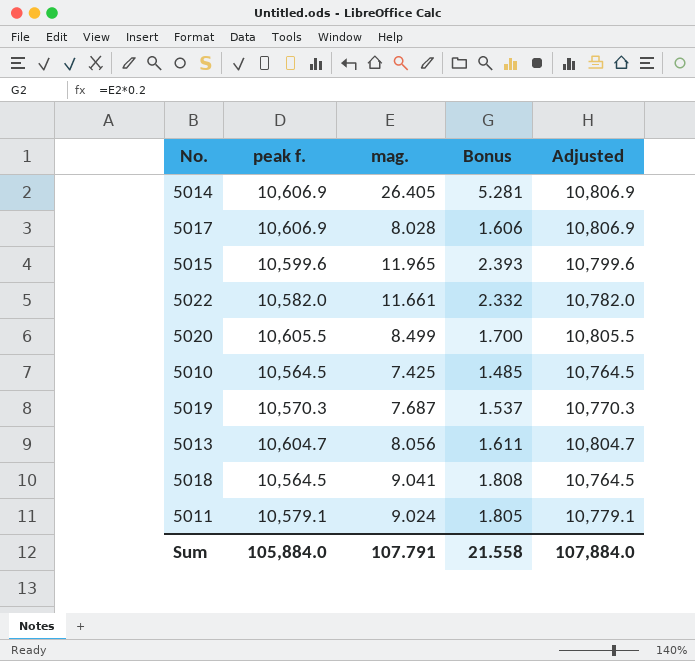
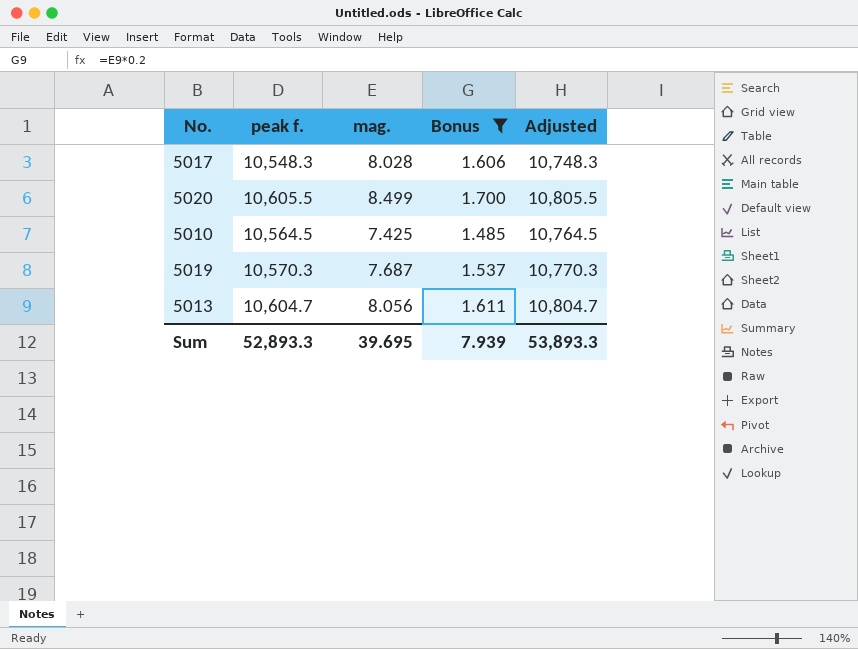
filter: none -> Bonus <= 1.700
5017 | peak f.: 10,606.9 -> 10,548.3
5017 | Adjusted: 10,806.9 -> 10,748.3
Sum | peak f.: 105,884.0 -> 52,893.3
Sum | mag.: 107.791 -> 39.695
Sum | Bonus: 21.558 -> 7.939
Sum | Adjusted: 107,884.0 -> 53,893.3

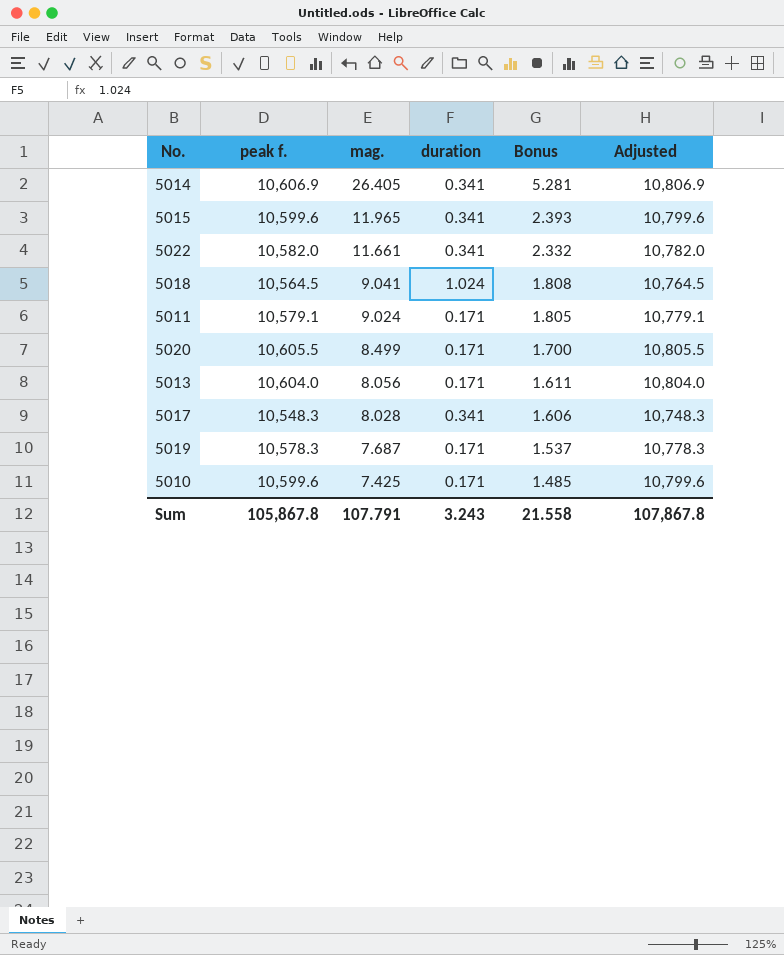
filter: Bonus <= 1.700 -> none
row order: none -> mag. descending
column duration | position: none -> 4
5013 | peak f.: 10,604.7 -> 10,604.0
5013 | Adjusted: 10,804.7 -> 10,804.0
5019 | peak f.: 10,570.3 -> 10,578.3
5019 | Adjusted: 10,770.3 -> 10,778.3
5010 | peak f.: 10,564.5 -> 10,599.6
5010 | Adjusted: 10,764.5 -> 10,799.6
Sum | peak f.: 52,893.3 -> 105,867.8
Sum | mag.: 39.695 -> 107.791
Sum | Bonus: 7.939 -> 21.558
Sum | Adjusted: 53,893.3 -> 107,867.8

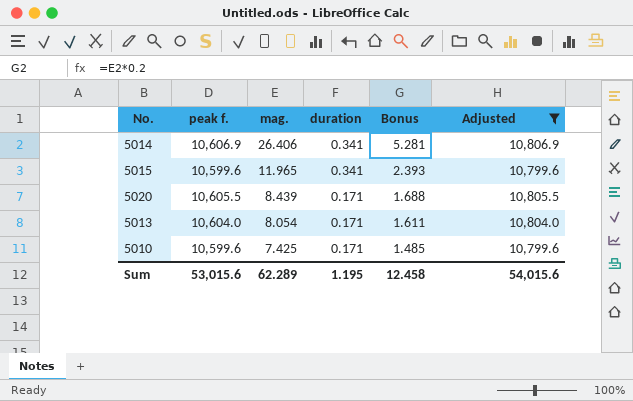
filter: none -> Adjusted >= 10,799.6
5014 | mag.: 26.405 -> 26.406
5020 | mag.: 8.499 -> 8.439
5020 | Bonus: 1.700 -> 1.688
5013 | mag.: 8.056 -> 8.054
Sum | peak f.: 105,867.8 -> 53,015.6
Sum | mag.: 107.791 -> 62.289
Sum | duration: 3.243 -> 1.195
Sum | Bonus: 21.558 -> 12.458
Sum | Adjusted: 107,867.8 -> 54,015.6

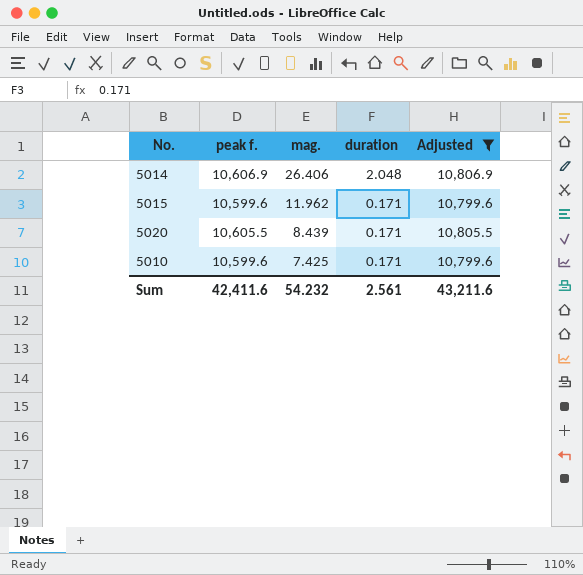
column Bonus | formula: [mag.] * 0.2 -> none
row 5013: 10,604.0 | 8.054 | 0.171 | 1.611 | 10,804.0 -> none
5014 | duration: 0.341 -> 2.048
5015 | mag.: 11.965 -> 11.962
5015 | duration: 0.341 -> 0.171
Sum | peak f.: 53,015.6 -> 42,411.6
Sum | mag.: 62.289 -> 54.232
Sum | duration: 1.195 -> 2.561
Sum | Adjusted: 54,015.6 -> 43,211.6

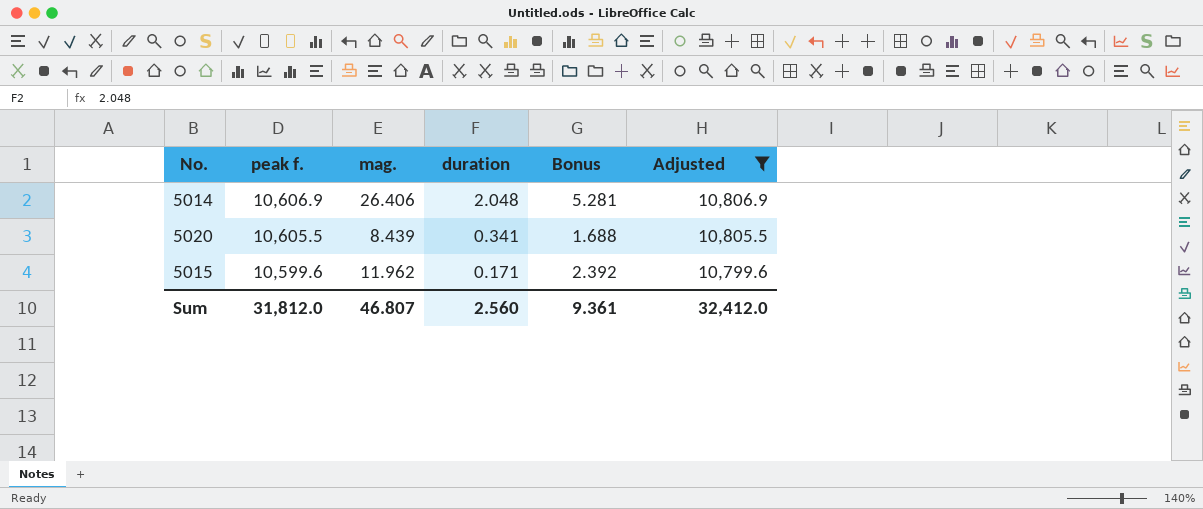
row order: mag. descending -> peak f. descending
column Bonus | formula: none -> [mag.] * 0.2
row 5010: 10,599.6 | 7.425 | 0.171 | 10,799.6 -> none
5020 | duration: 0.171 -> 0.341
Sum | peak f.: 42,411.6 -> 31,812.0
Sum | mag.: 54.232 -> 46.807
Sum | duration: 2.561 -> 2.560
Sum | Adjusted: 43,211.6 -> 32,412.0

